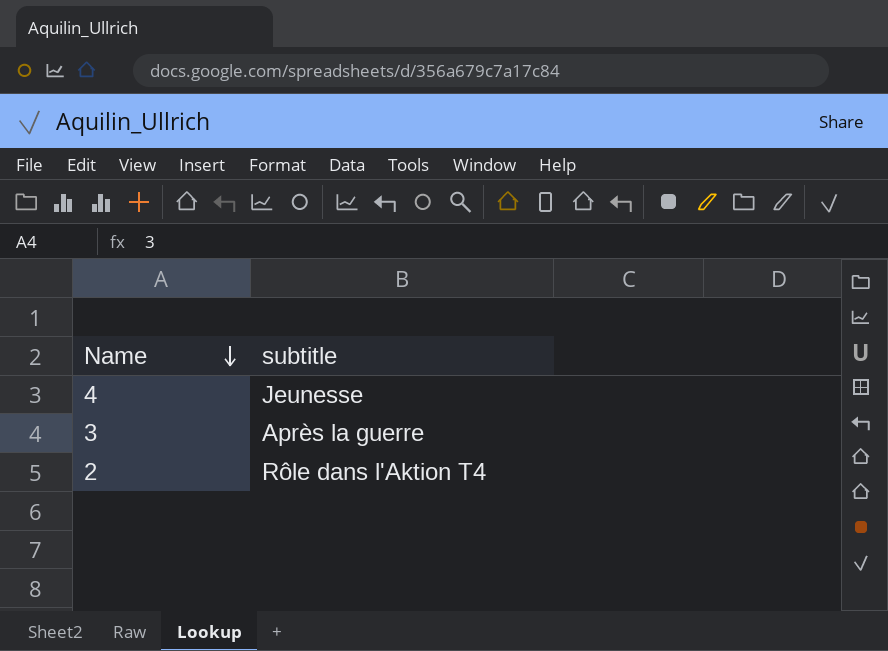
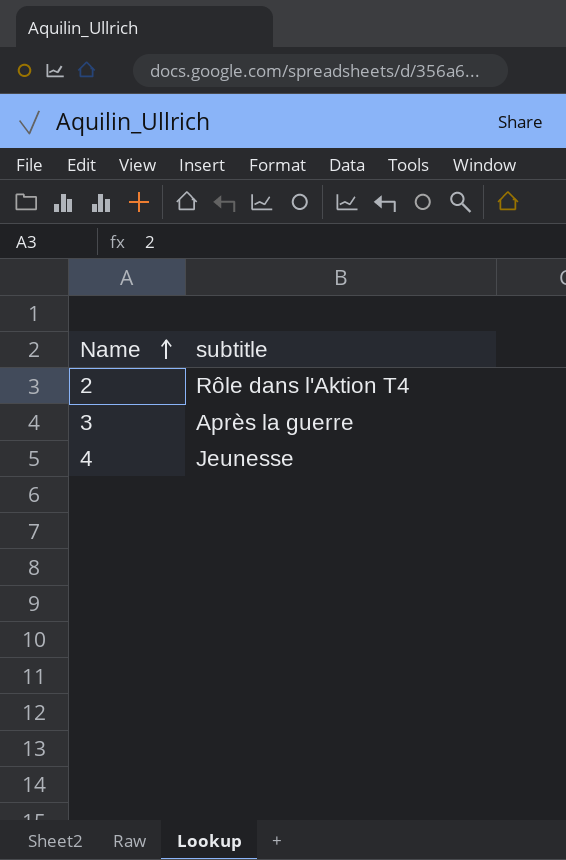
row order: Name descending -> Name ascending

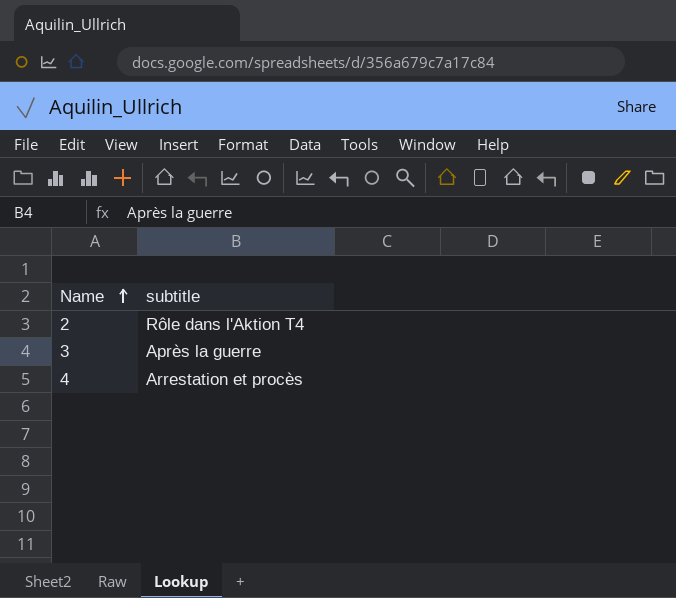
4 | subtitle: Jeunesse -> Arrestation et procès

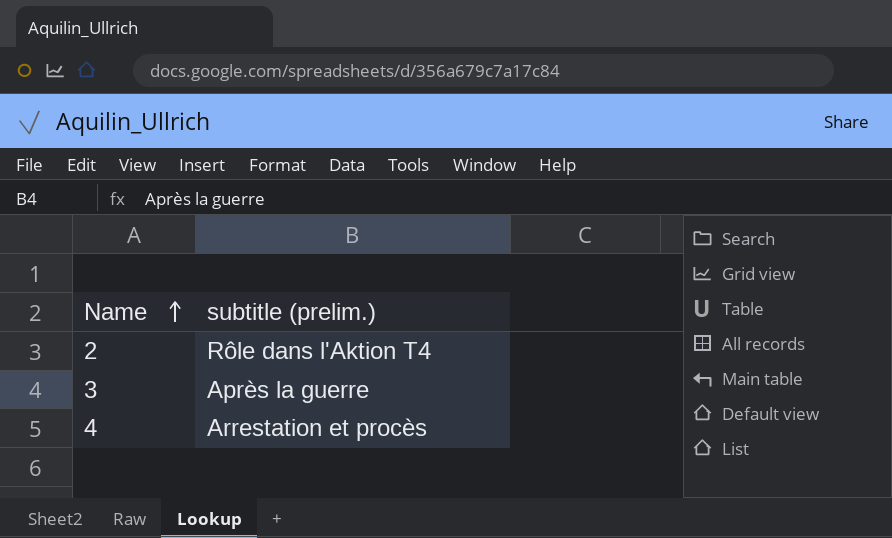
column name: subtitle -> subtitle (prelim.)

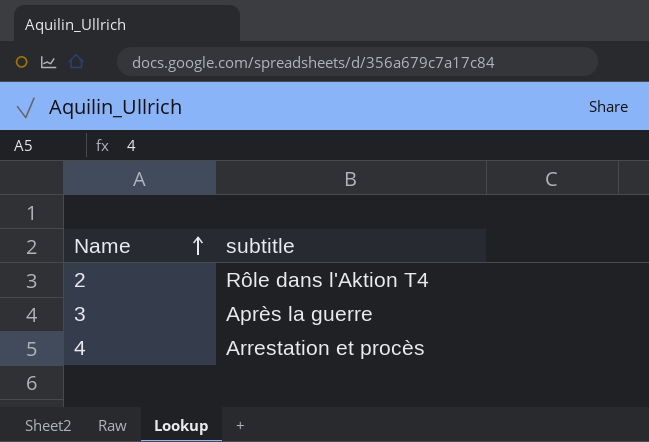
column name: subtitle (prelim.) -> subtitle

